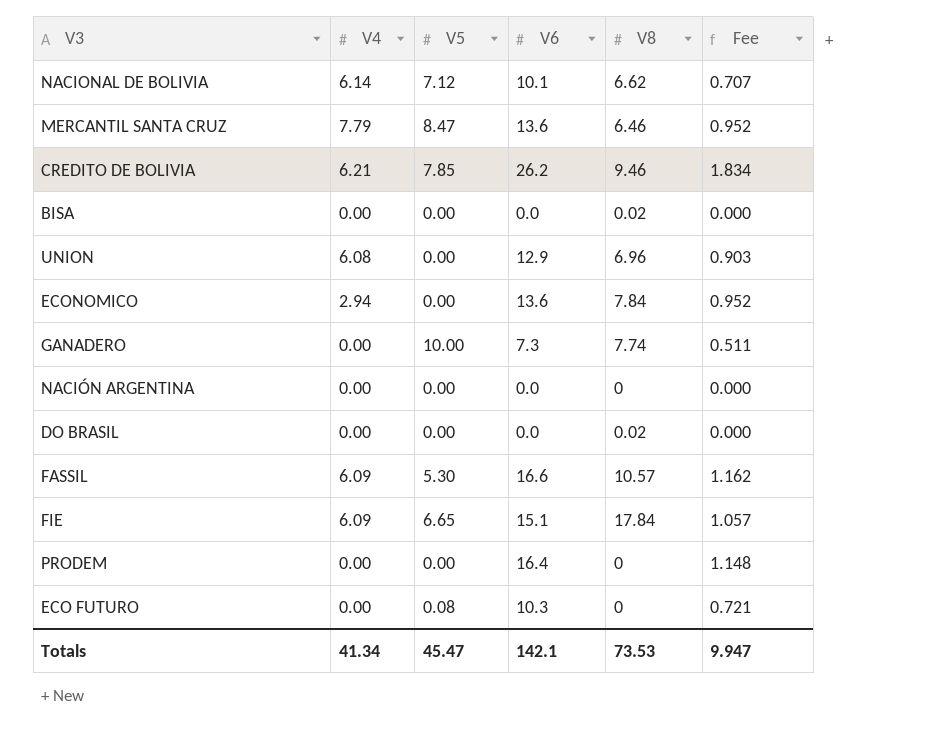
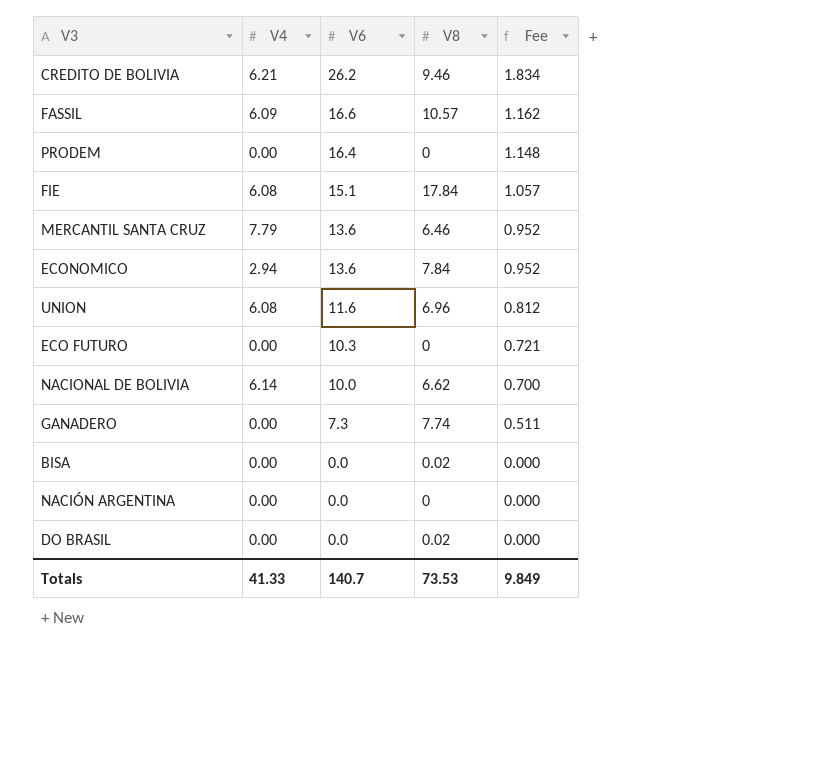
row order: none -> V6 descending
column V5 | position: 3 -> none
FIE | V4: 6.09 -> 6.08
UNION | V6: 12.9 -> 11.6
UNION | Fee: 0.903 -> 0.812
NACIONAL DE BOLIVIA | V6: 10.1 -> 10.0
NACIONAL DE BOLIVIA | Fee: 0.707 -> 0.700
Totals | V4: 41.34 -> 41.33
Totals | V6: 142.1 -> 140.7
Totals | Fee: 9.947 -> 9.849

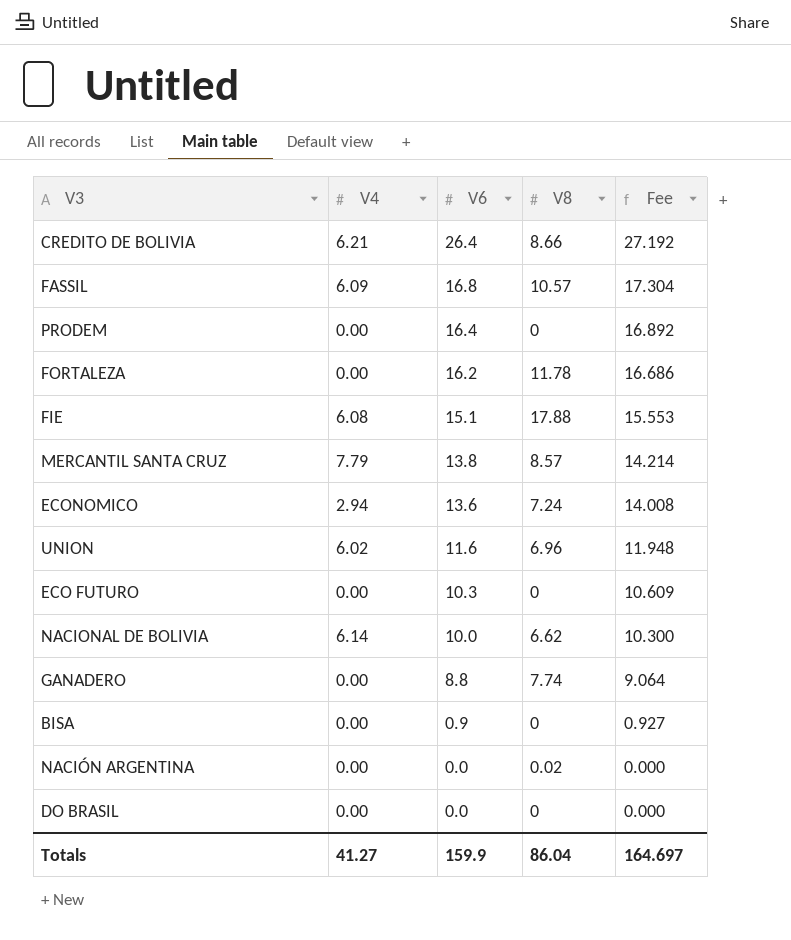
column Fee | formula: [V6] * 0.07 -> [V6] * 1.03
CREDITO DE BOLIVIA | V6: 26.2 -> 26.4
CREDITO DE BOLIVIA | V8: 9.46 -> 8.66
FASSIL | V6: 16.6 -> 16.8
row FORTALEZA: none -> 0.00 | 16.2 | 11.78 | 16.686
FIE | V8: 17.84 -> 17.88
MERCANTIL SANTA CRUZ | V6: 13.6 -> 13.8
MERCANTIL SANTA CRUZ | V8: 6.46 -> 8.57
ECONOMICO | V8: 7.84 -> 7.24
UNION | V4: 6.08 -> 6.02
GANADERO | V6: 7.3 -> 8.8
BISA | V6: 0.0 -> 0.9
BISA | V8: 0.02 -> 0
NACIÓN ARGENTINA | V8: 0 -> 0.02
DO BRASIL | V8: 0.02 -> 0
Totals | V4: 41.33 -> 41.27
Totals | V6: 140.7 -> 159.9
Totals | V8: 73.53 -> 86.04
Totals | Fee: 9.849 -> 164.697

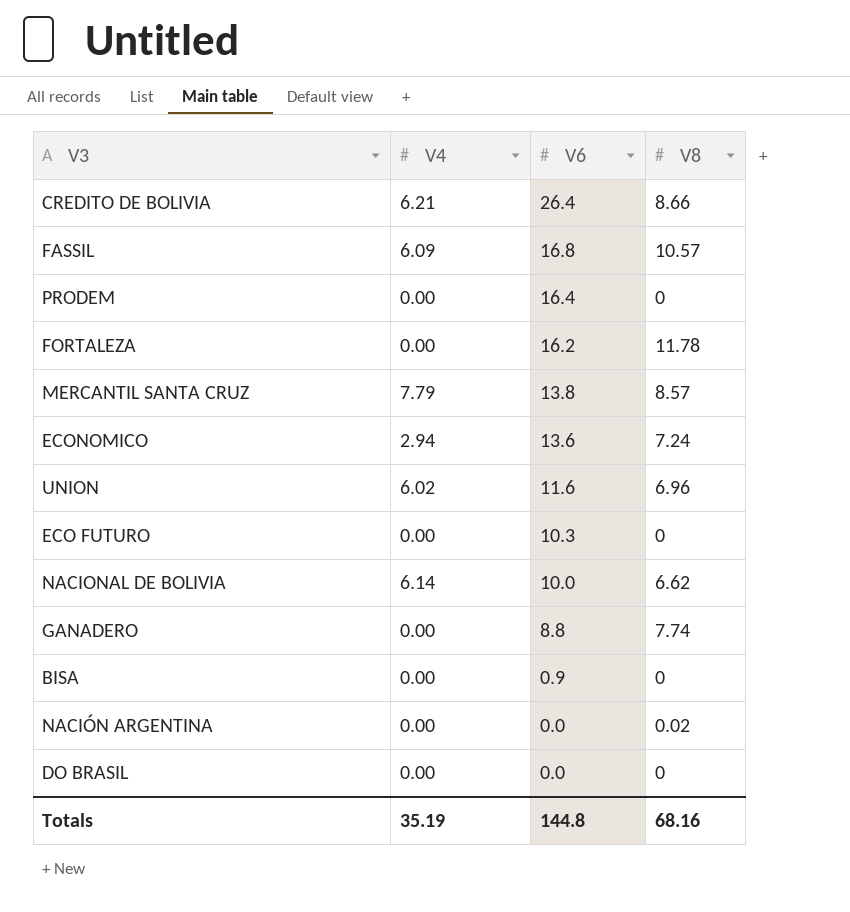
column Fee | formula: [V6] * 1.03 -> none
row FIE: 6.08 | 15.1 | 17.88 | 15.553 -> none
Totals | V4: 41.27 -> 35.19
Totals | V6: 159.9 -> 144.8
Totals | V8: 86.04 -> 68.16

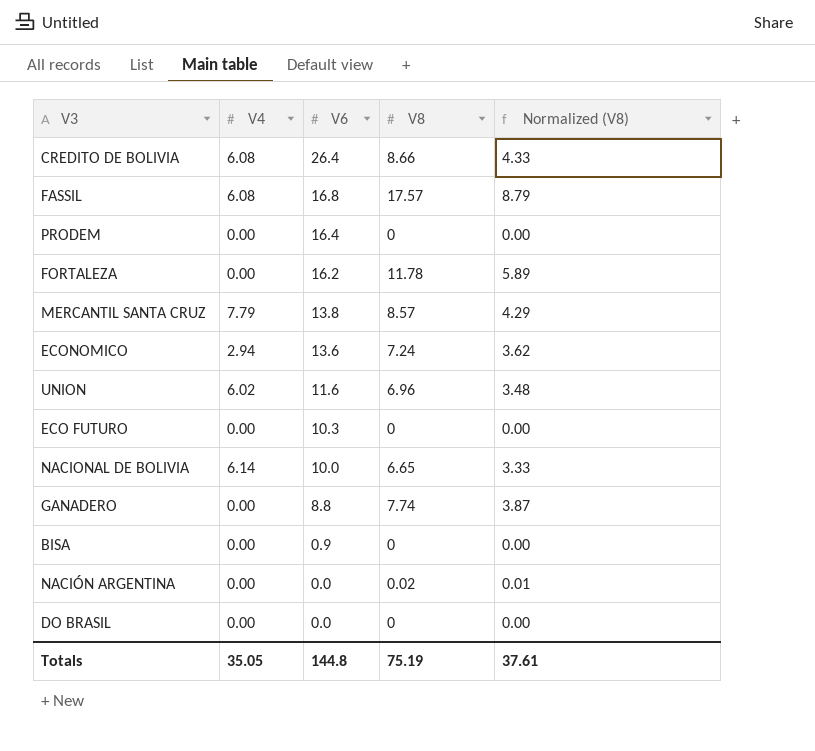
column Normalized (V8) | formula: none -> [V8] * 0.5
CREDITO DE BOLIVIA | V4: 6.21 -> 6.08
FASSIL | V4: 6.09 -> 6.08
FASSIL | V8: 10.57 -> 17.57
NACIONAL DE BOLIVIA | V8: 6.62 -> 6.65
Totals | V4: 35.19 -> 35.05
Totals | V8: 68.16 -> 75.19

